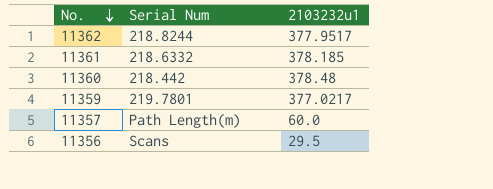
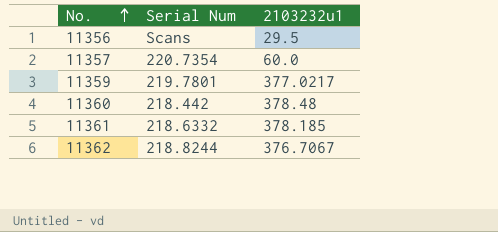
row order: No. descending -> No. ascending
11357 | Serial Num: Path Length(m) -> 220.7354
11362 | 2103232u1: 377.9517 -> 376.7067

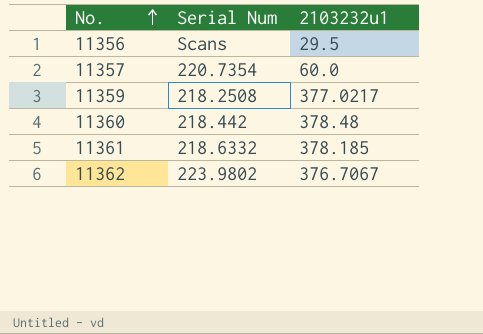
11359 | Serial Num: 219.7801 -> 218.2508
11362 | Serial Num: 218.8244 -> 223.9802

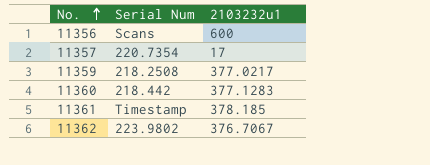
11356 | 2103232u1: 29.5 -> 600
11357 | 2103232u1: 60.0 -> 17
11360 | 2103232u1: 378.48 -> 377.1283
11361 | Serial Num: 218.6332 -> Timestamp

